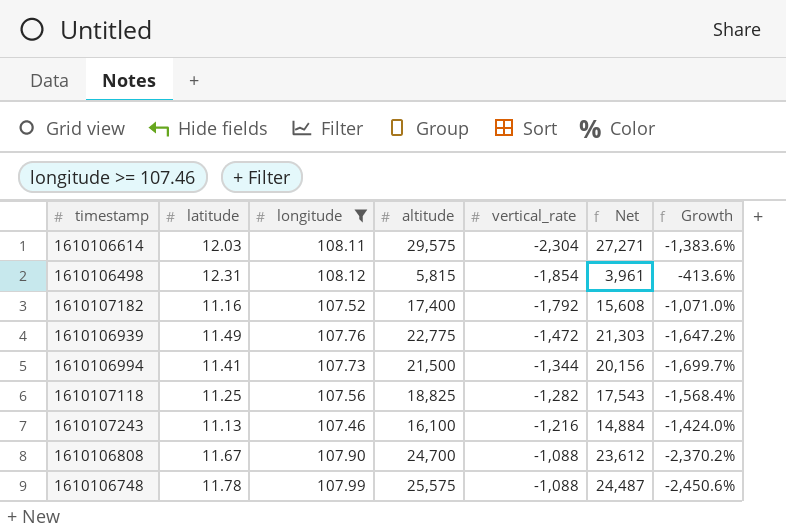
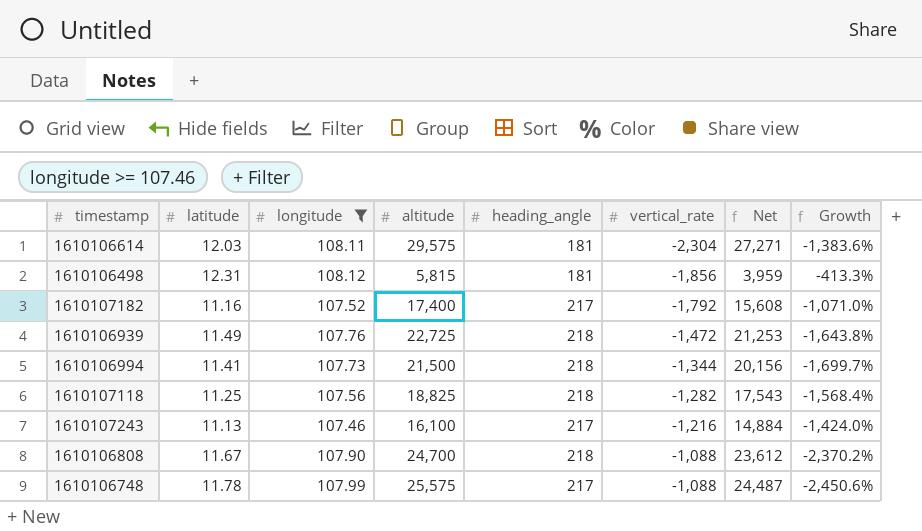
column heading_angle | position: none -> 5
1610106498 | vertical_rate: -1,854 -> -1,856
1610106498 | Net: 3,961 -> 3,959
1610106498 | Growth: -413.6% -> -413.3%
1610106939 | altitude: 22,775 -> 22,725
1610106939 | Net: 21,303 -> 21,253
1610106939 | Growth: -1,647.2% -> -1,643.8%

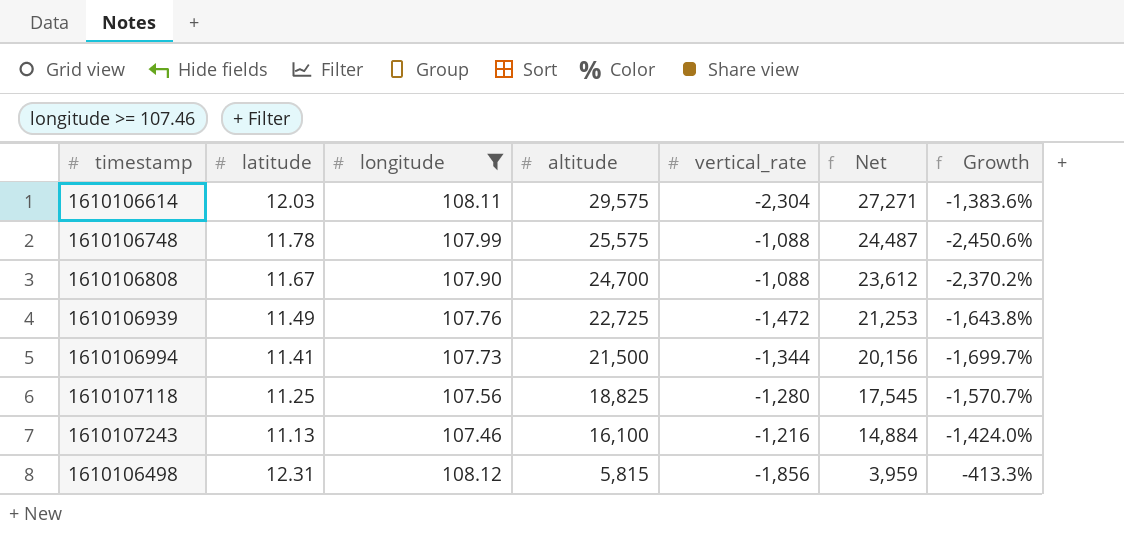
row order: vertical_rate ascending -> altitude descending
column heading_angle | position: 5 -> none
row 1610107182: 11.16 | 107.52 | 17,400 | 217 | -1,792 | 15,608 | -1,071.0% -> none
1610107118 | vertical_rate: -1,282 -> -1,280
1610107118 | Net: 17,543 -> 17,545
1610107118 | Growth: -1,568.4% -> -1,570.7%

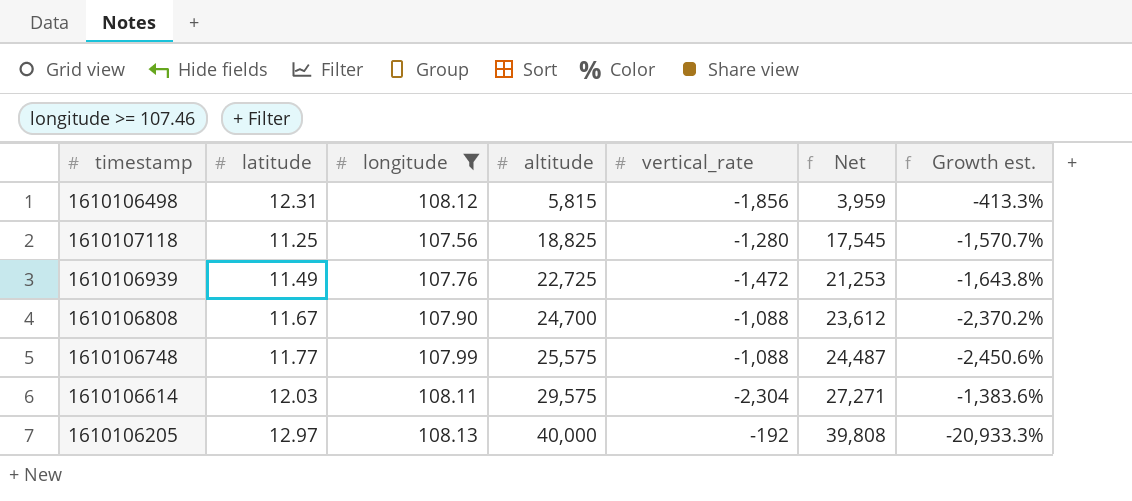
row order: altitude descending -> altitude ascending
column name: Growth -> Growth est.
row 1610106994: 11.41 | 107.73 | 21,500 | -1,344 | 20,156 | -1,699.7% -> none
row 1610107243: 11.13 | 107.46 | 16,100 | -1,216 | 14,884 | -1,424.0% -> none
1610106748 | latitude: 11.78 -> 11.77
row 1610106205: none -> 12.97 | 108.13 | 40,000 | -192 | 39,808 | -20,933.3%

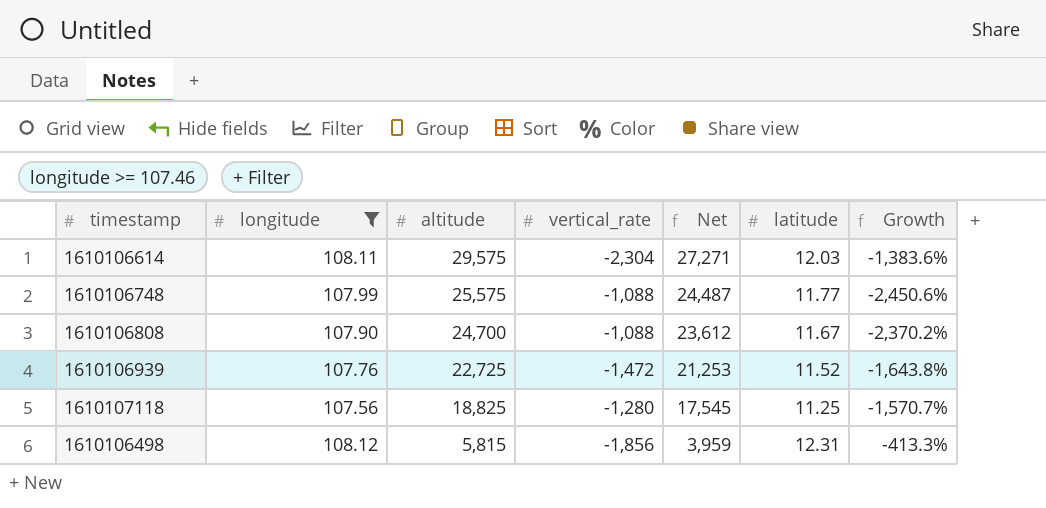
row order: altitude ascending -> altitude descending
column latitude | position: 2 -> 6
column name: Growth est. -> Growth
row 1610106205: 12.97 | 108.13 | 40,000 | -192 | 39,808 | -20,933.3% -> none
1610106939 | latitude: 11.49 -> 11.52

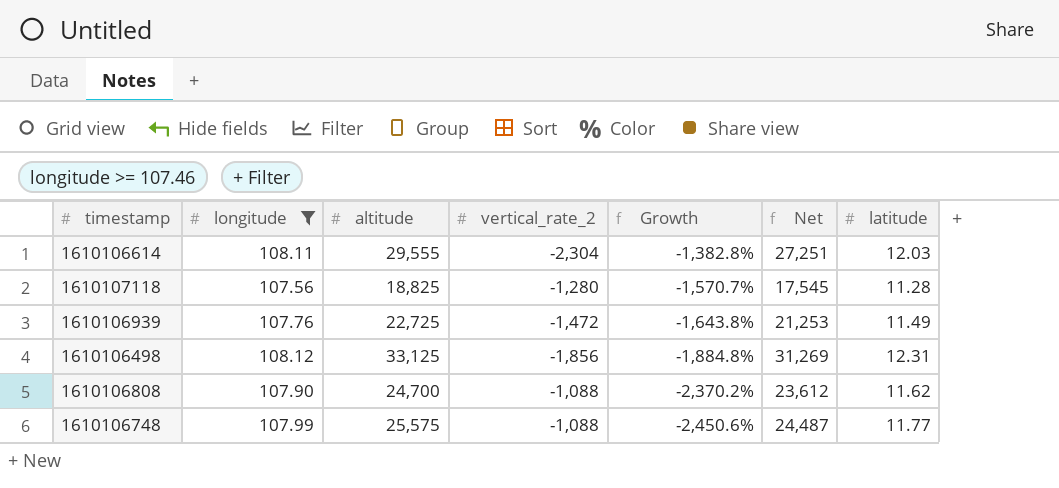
row order: altitude descending -> Growth descending
column name: vertical_rate -> vertical_rate_2
column Growth | position: 7 -> 5
1610106614 | altitude: 29,575 -> 29,555
1610106614 | Growth: -1,383.6% -> -1,382.8%
1610106614 | Net: 27,271 -> 27,251
1610107118 | latitude: 11.25 -> 11.28
1610106939 | latitude: 11.52 -> 11.49
1610106498 | altitude: 5,815 -> 33,125
1610106498 | Growth: -413.3% -> -1,884.8%
1610106498 | Net: 3,959 -> 31,269
1610106808 | latitude: 11.67 -> 11.62

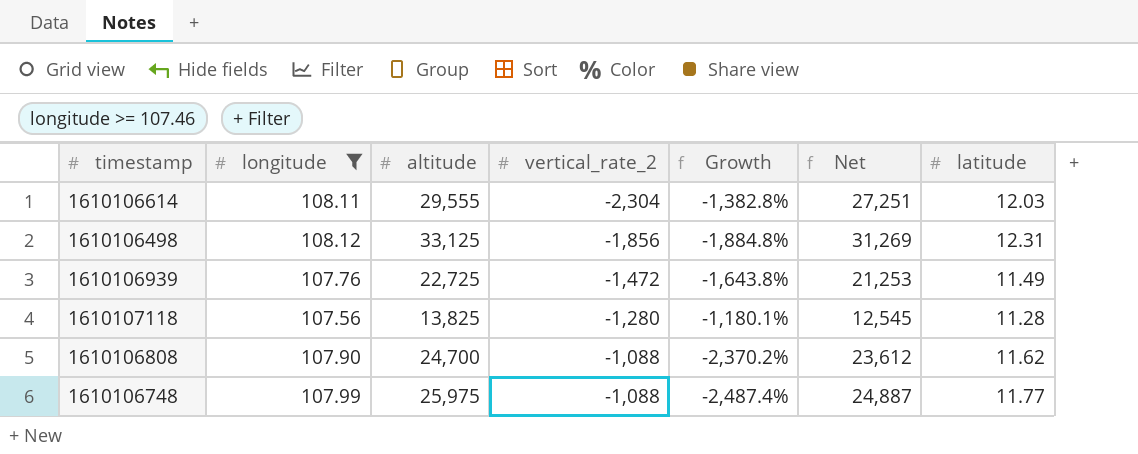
row order: Growth descending -> vertical_rate_2 ascending
1610107118 | altitude: 18,825 -> 13,825
1610107118 | Growth: -1,570.7% -> -1,180.1%
1610107118 | Net: 17,545 -> 12,545
1610106748 | altitude: 25,575 -> 25,975
1610106748 | Growth: -2,450.6% -> -2,487.4%
1610106748 | Net: 24,487 -> 24,887

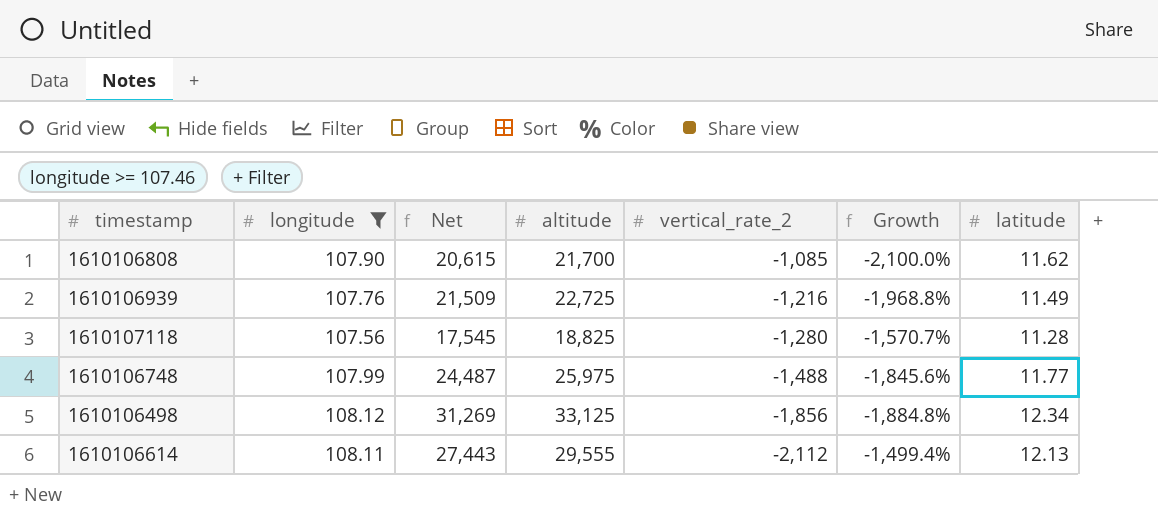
row order: vertical_rate_2 ascending -> vertical_rate_2 descending
column Net | position: 6 -> 3
1610106808 | Net: 23,612 -> 20,615
1610106808 | altitude: 24,700 -> 21,700
1610106808 | vertical_rate_2: -1,088 -> -1,085
1610106808 | Growth: -2,370.2% -> -2,100.0%
1610106939 | Net: 21,253 -> 21,509
1610106939 | vertical_rate_2: -1,472 -> -1,216
1610106939 | Growth: -1,643.8% -> -1,968.8%
1610107118 | Net: 12,545 -> 17,545
1610107118 | altitude: 13,825 -> 18,825
1610107118 | Growth: -1,180.1% -> -1,570.7%
1610106748 | Net: 24,887 -> 24,487
1610106748 | vertical_rate_2: -1,088 -> -1,488
1610106748 | Growth: -2,487.4% -> -1,845.6%
1610106498 | latitude: 12.31 -> 12.34
1610106614 | Net: 27,251 -> 27,443
1610106614 | vertical_rate_2: -2,304 -> -2,112
1610106614 | Growth: -1,382.8% -> -1,499.4%
1610106614 | latitude: 12.03 -> 12.13

